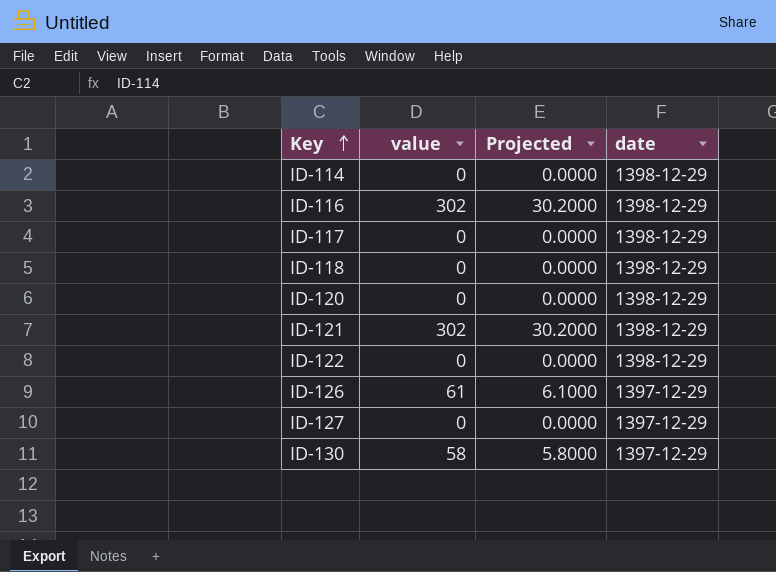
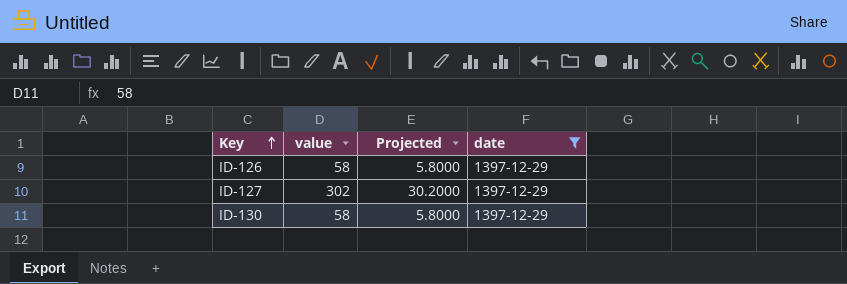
filter: none -> date = 1397-12-29
ID-126 | value: 61 -> 58
ID-126 | Projected: 6.1000 -> 5.8000
ID-127 | value: 0 -> 302
ID-127 | Projected: 0.0000 -> 30.2000

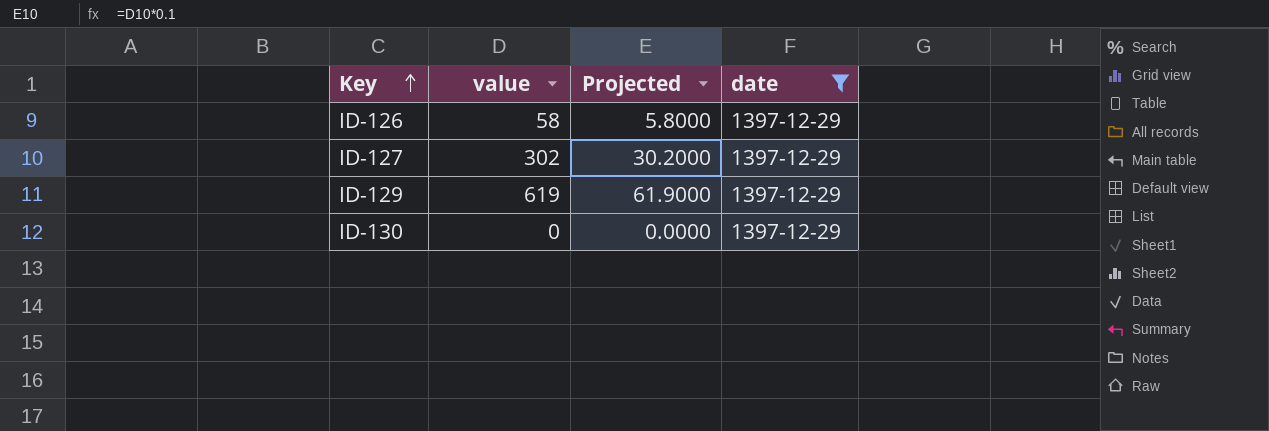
row ID-129: none -> 619 | 61.9000 | 1397-12-29
ID-130 | value: 58 -> 0
ID-130 | Projected: 5.8000 -> 0.0000

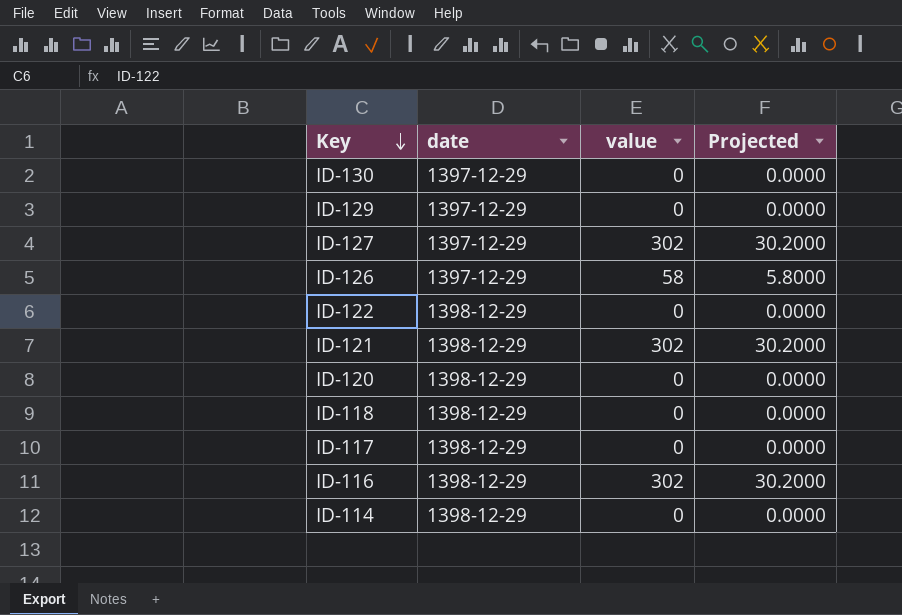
filter: date = 1397-12-29 -> none
row order: Key ascending -> Key descending
column date | position: 4 -> 2
ID-129 | value: 619 -> 0
ID-129 | Projected: 61.9000 -> 0.0000

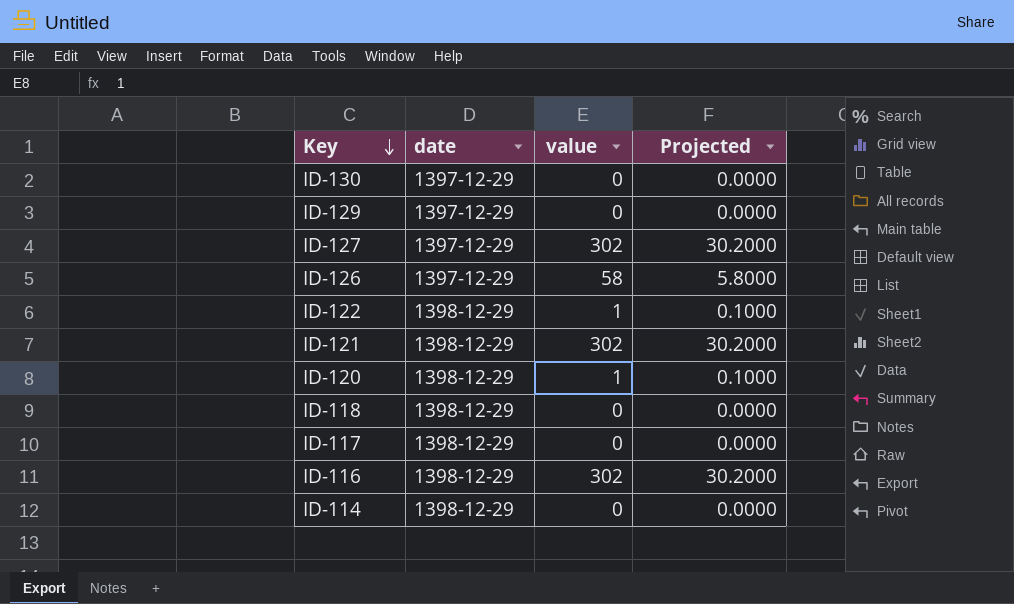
ID-122 | value: 0 -> 1
ID-122 | Projected: 0.0000 -> 0.1000
ID-120 | value: 0 -> 1
ID-120 | Projected: 0.0000 -> 0.1000

